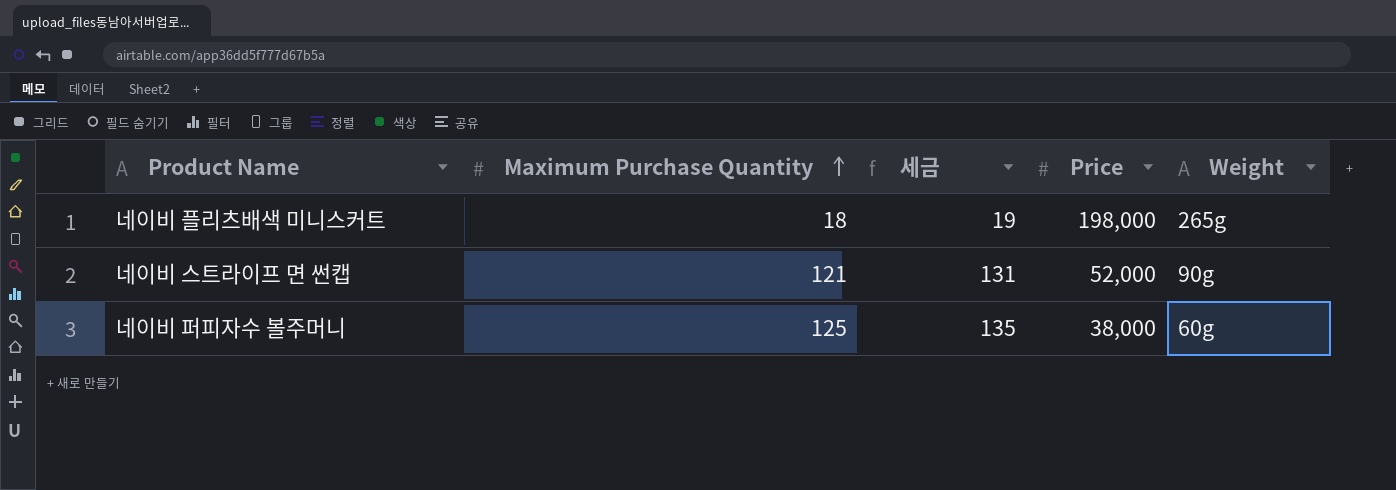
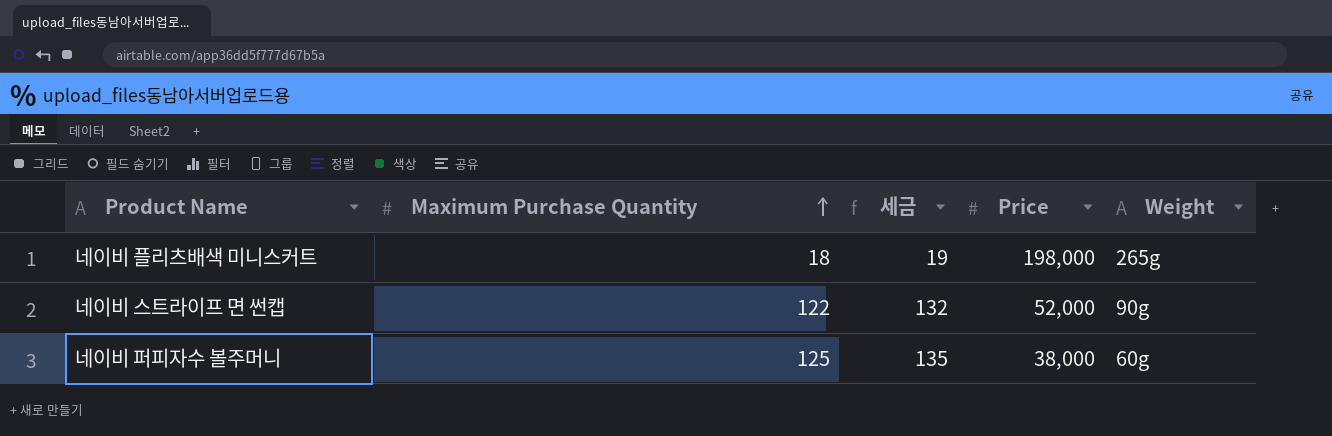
네이비 스트라이프 면 썬캡 | Maximum Purchase Quantity: 121 -> 122
네이비 스트라이프 면 썬캡 | 세금: 131 -> 132

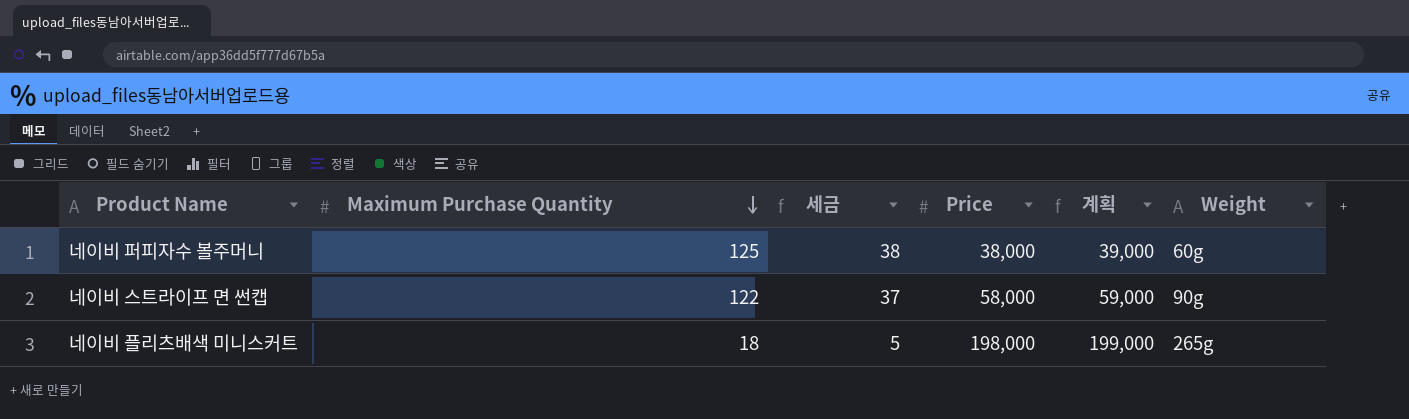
row order: Maximum Purchase Quantity ascending -> Maximum Purchase Quantity descending
column 세금 | formula: [Maximum Purchase Quantity] * 1.08 -> [Maximum Purchase Quantity] * 0.3
column 계획 | formula: none -> [Price] + 1000
네이비 스트라이프 면 썬캡 | Price: 52,000 -> 58,000

